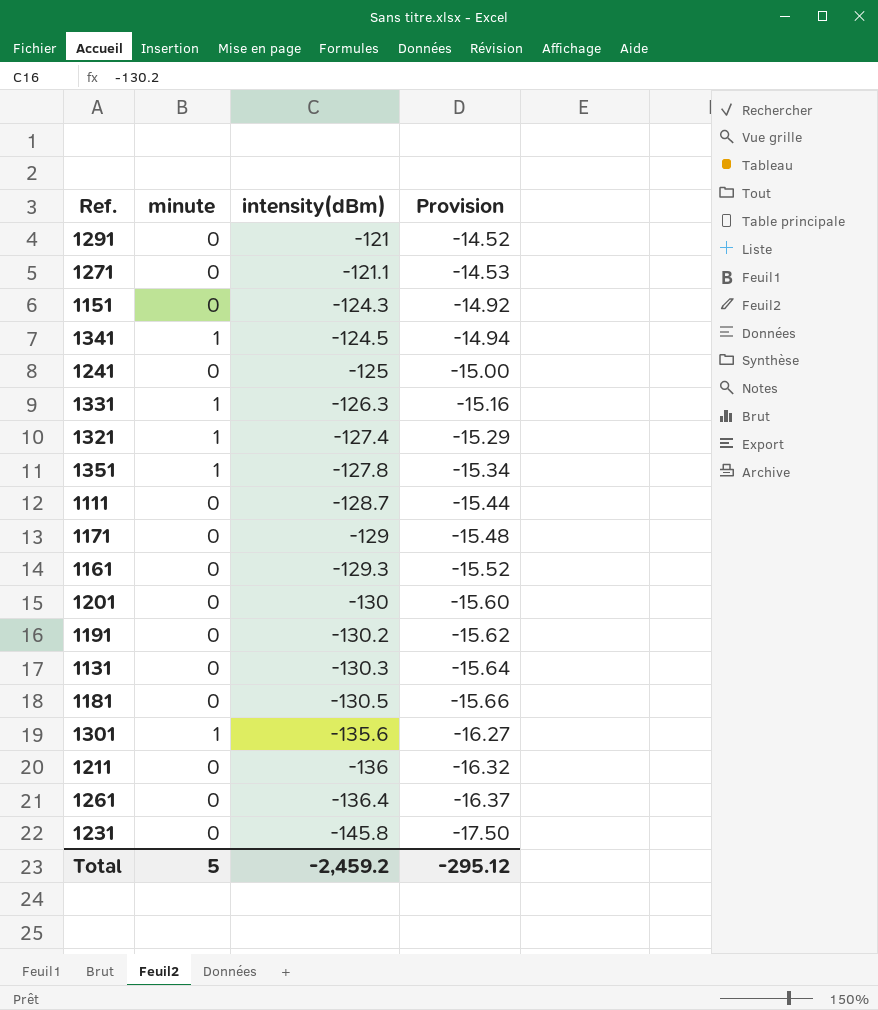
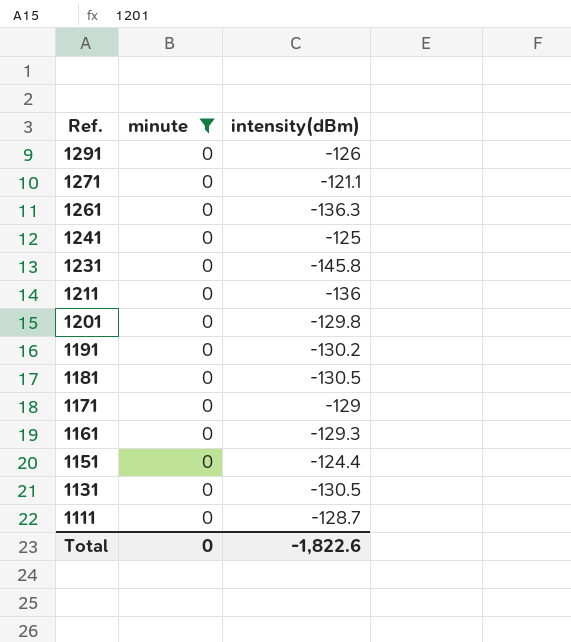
filter: none -> minute = 0
row order: intensity(dBm) descending -> Ref. descending
column Provision | formula: [intensity(dBm)] * 0.12 -> none
1291 | intensity(dBm): -121 -> -126
1261 | intensity(dBm): -136.4 -> -136.3
1201 | intensity(dBm): -130 -> -129.8
1151 | intensity(dBm): -124.3 -> -124.4
1131 | intensity(dBm): -130.3 -> -130.5
Total | minute: 5 -> 0
Total | intensity(dBm): -2,459.2 -> -1,822.6

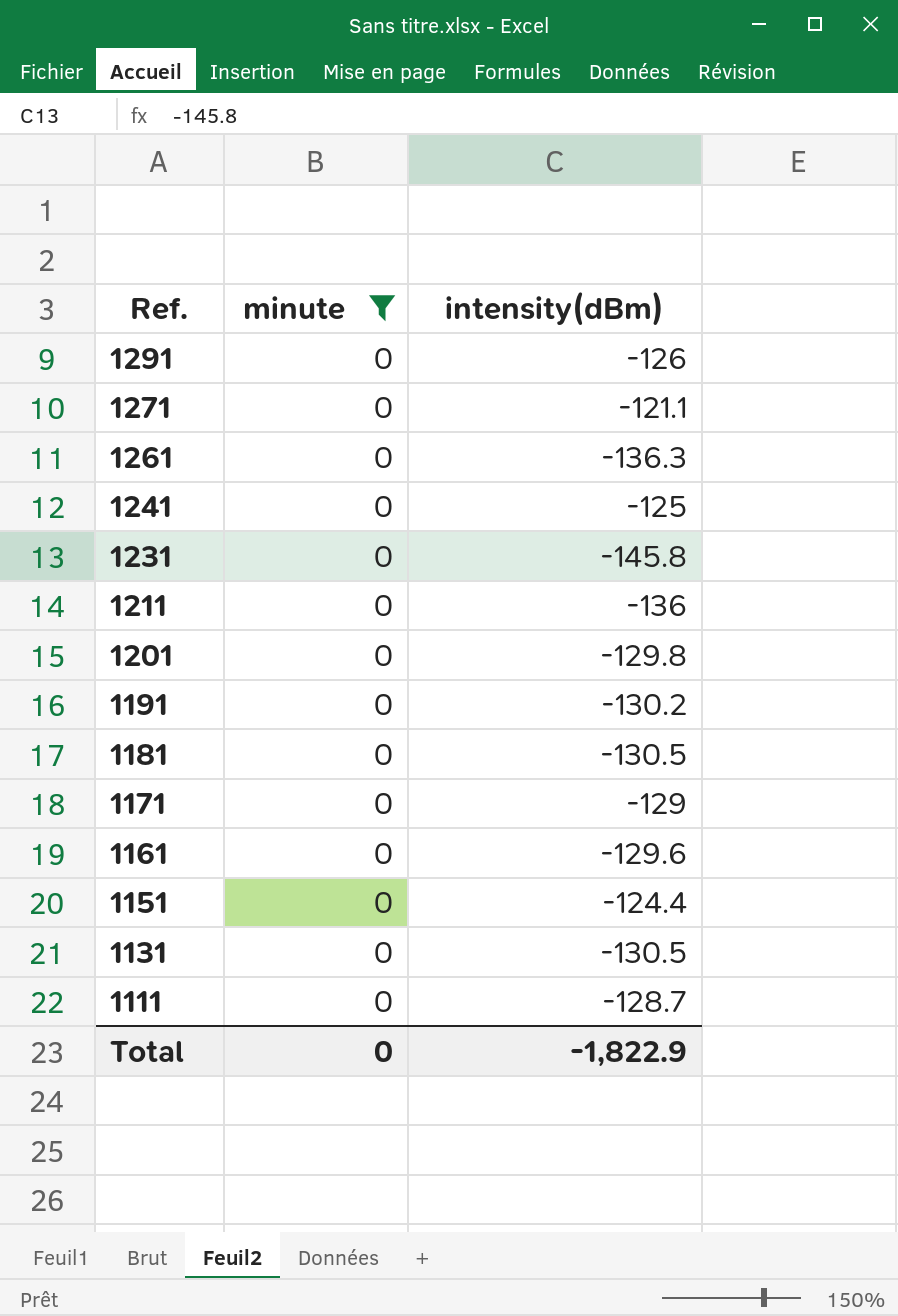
1161 | intensity(dBm): -129.3 -> -129.6
Total | intensity(dBm): -1,822.6 -> -1,822.9

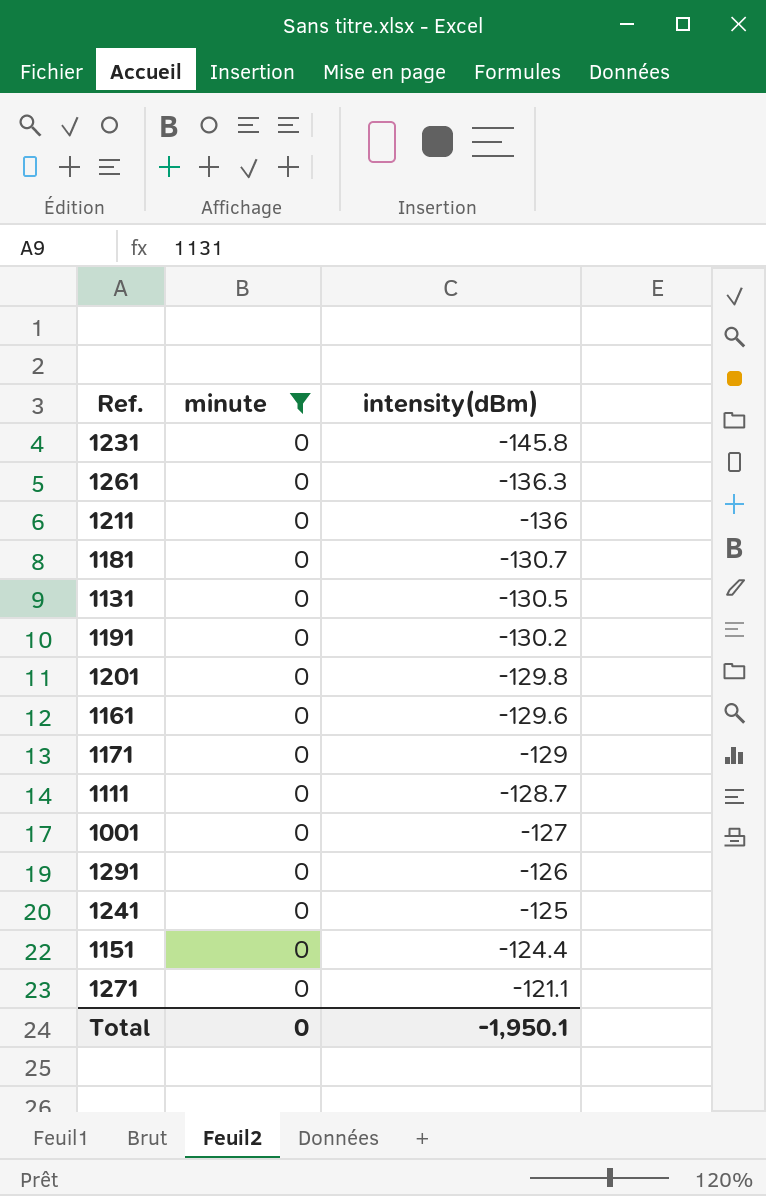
row order: Ref. descending -> intensity(dBm) ascending
1181 | intensity(dBm): -130.5 -> -130.7
row 1001: none -> 0 | -127
Total | intensity(dBm): -1,822.9 -> -1,950.1

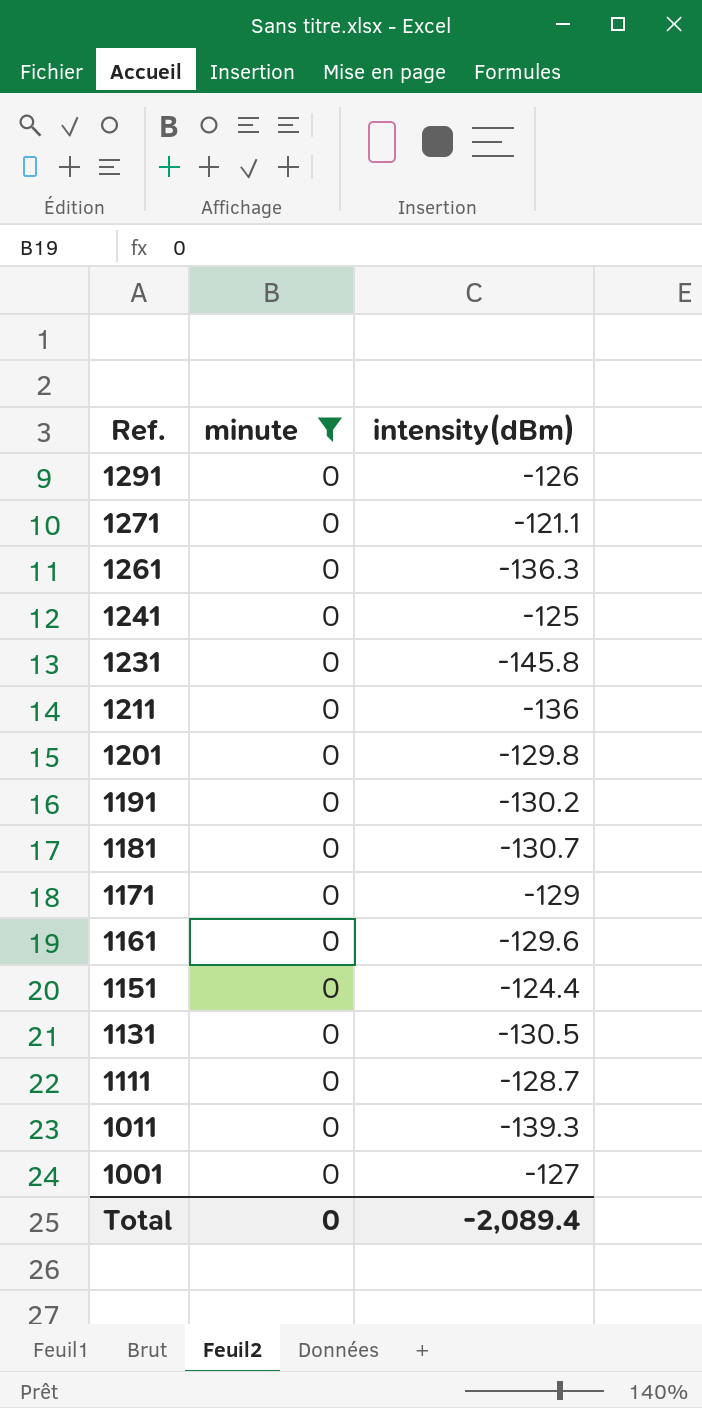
row order: intensity(dBm) ascending -> Ref. descending
row 1011: none -> 0 | -139.3
Total | intensity(dBm): -1,950.1 -> -2,089.4

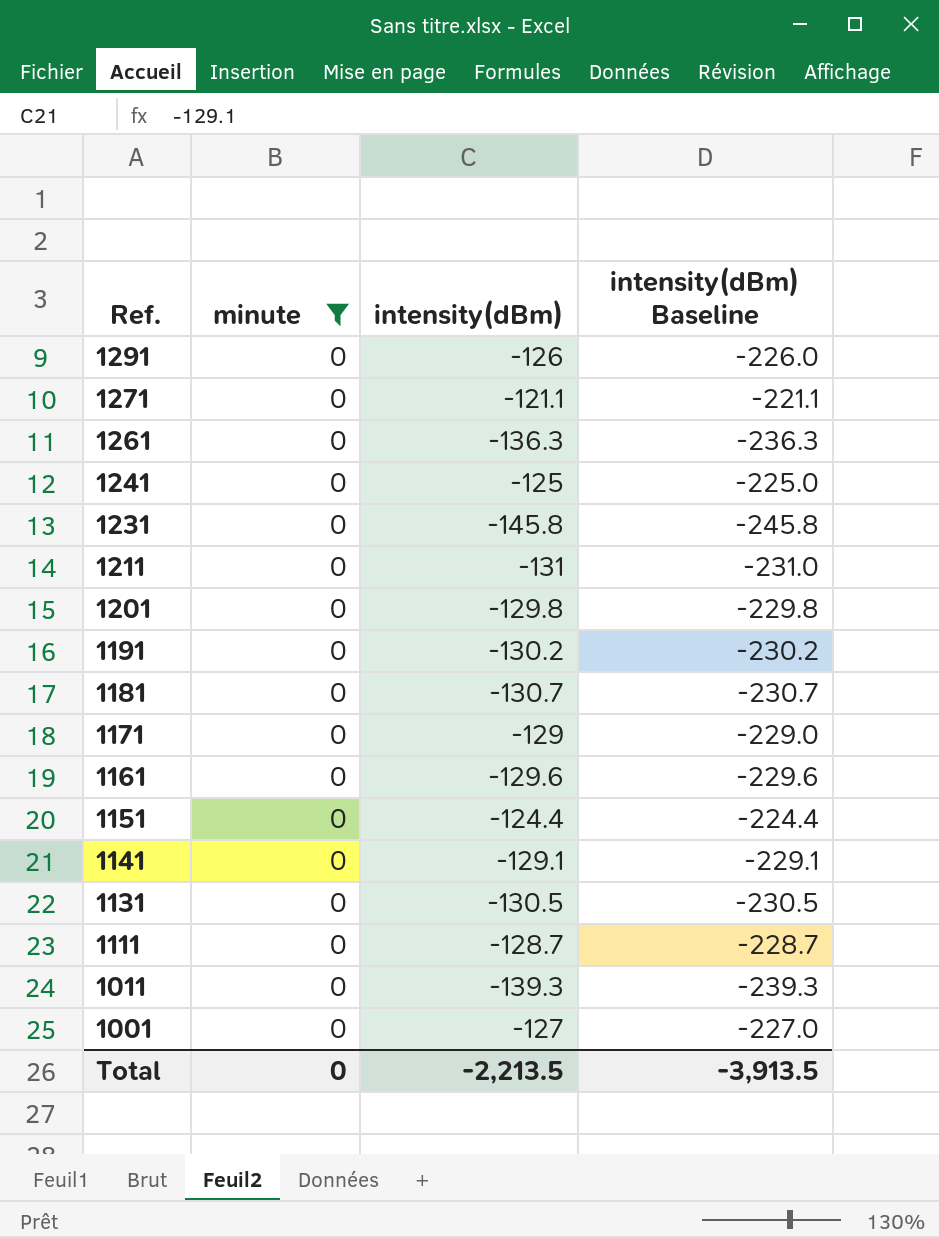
column intensity(dBm) Baseline | formula: none -> [intensity(dBm)] - 100
1211 | intensity(dBm): -136 -> -131
row 1141: none -> 0 | -129.1 | -229.1
Total | intensity(dBm): -2,089.4 -> -2,213.5

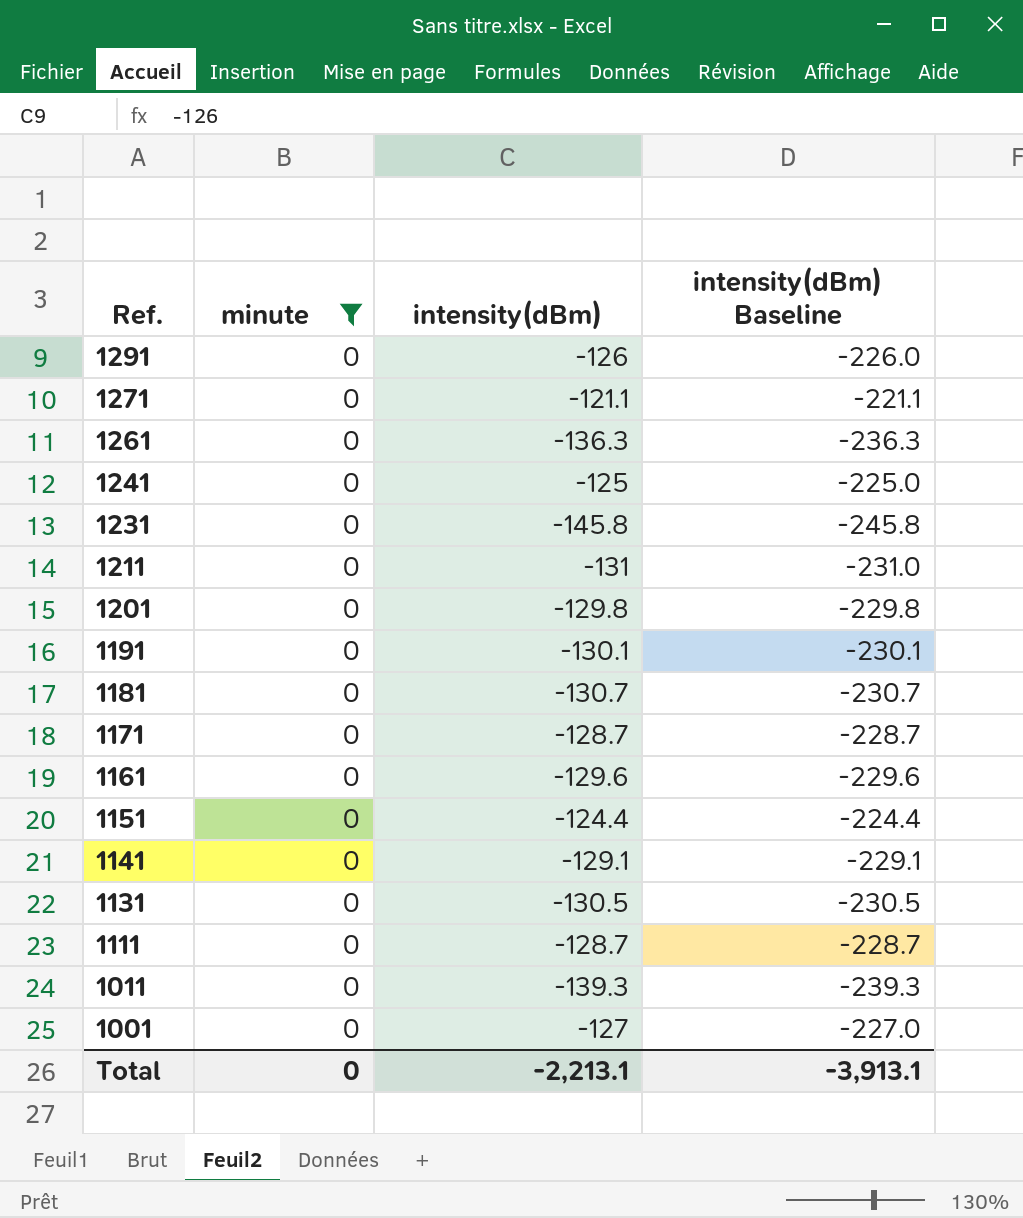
1191 | intensity(dBm): -130.2 -> -130.1
1191 | intensity(dBm) Baseline: -230.2 -> -230.1
1171 | intensity(dBm): -129 -> -128.7
1171 | intensity(dBm) Baseline: -229.0 -> -228.7
Total | intensity(dBm): -2,213.5 -> -2,213.1
Total | intensity(dBm) Baseline: -3,913.5 -> -3,913.1

